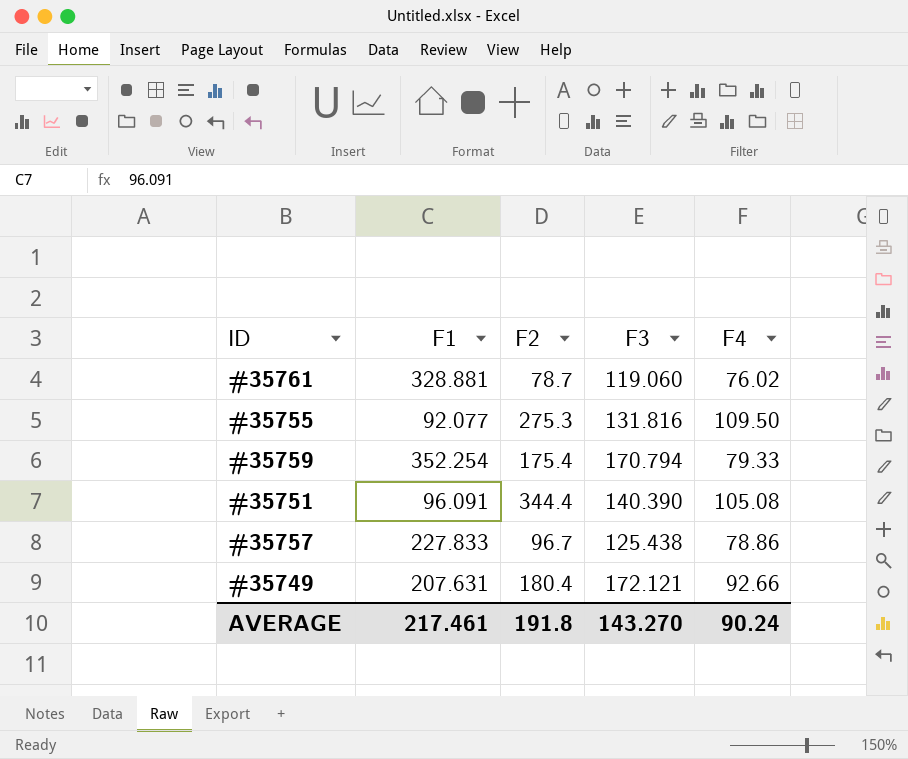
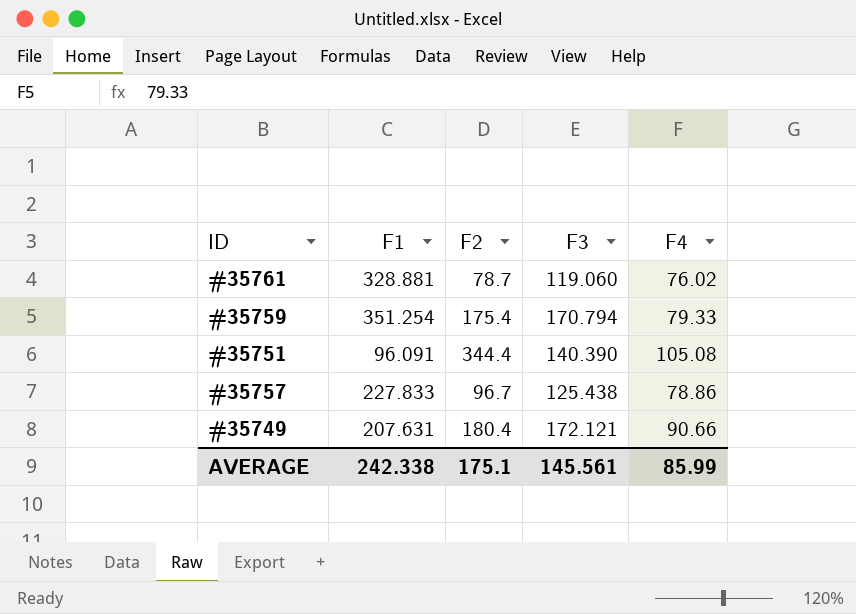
row #35755: 92.077 | 275.3 | 131.816 | 109.50 -> none
#35759 | F1: 352.254 -> 351.254
#35749 | F4: 92.66 -> 90.66
AVERAGE | F1: 217.461 -> 242.338
AVERAGE | F2: 191.8 -> 175.1
AVERAGE | F3: 143.270 -> 145.561
AVERAGE | F4: 90.24 -> 85.99

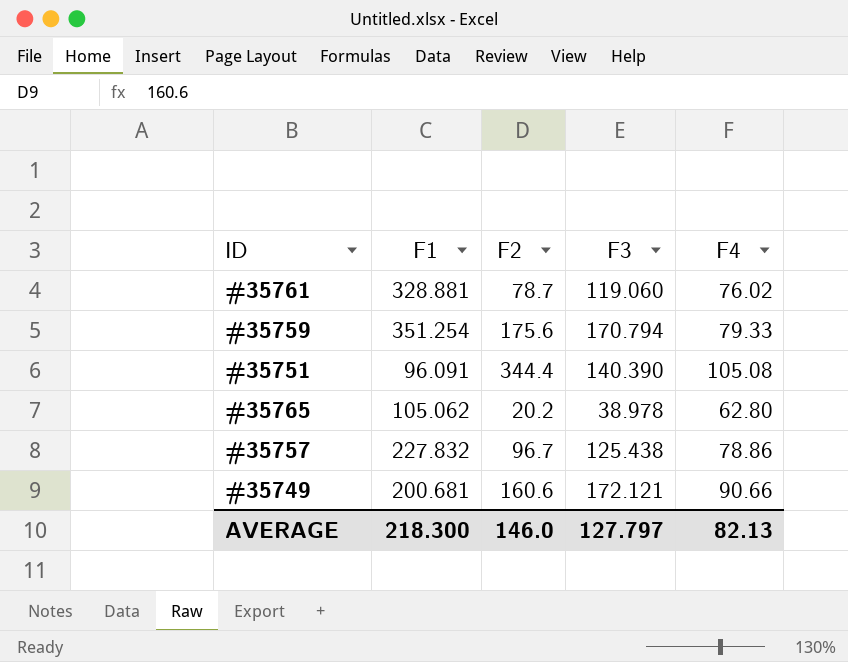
#35759 | F2: 175.4 -> 175.6
row #35765: none -> 105.062 | 20.2 | 38.978 | 62.80
#35757 | F1: 227.833 -> 227.832
#35749 | F1: 207.631 -> 200.681
#35749 | F2: 180.4 -> 160.6
AVERAGE | F1: 242.338 -> 218.300
AVERAGE | F2: 175.1 -> 146.0
AVERAGE | F3: 145.561 -> 127.797
AVERAGE | F4: 85.99 -> 82.13

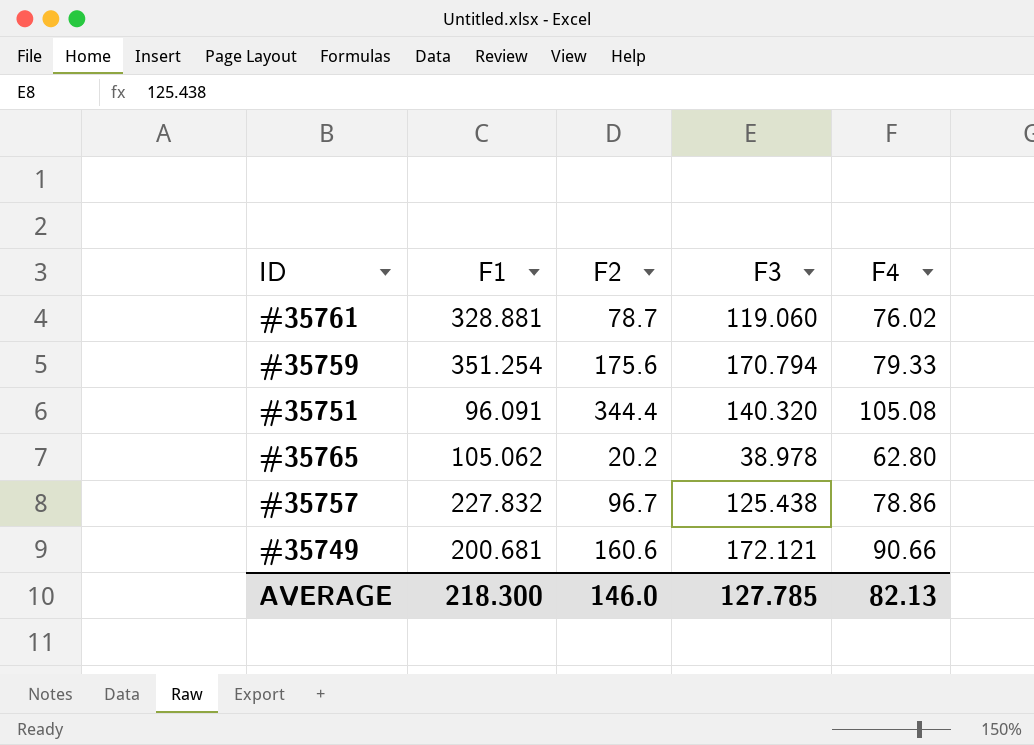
#35751 | F3: 140.390 -> 140.320
AVERAGE | F3: 127.797 -> 127.785

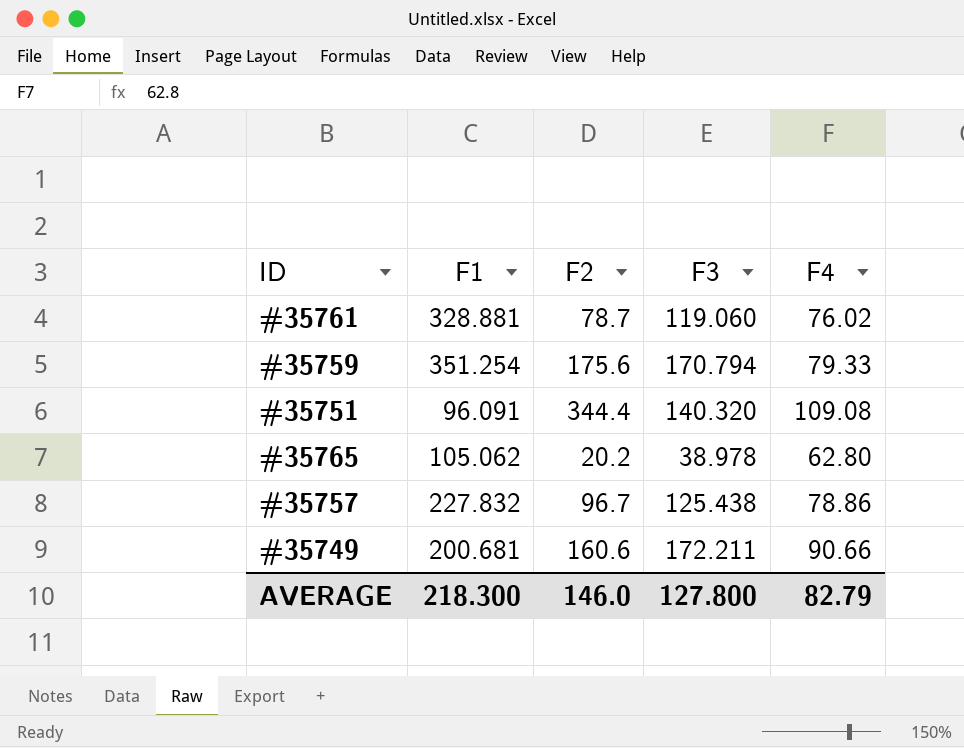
#35751 | F4: 105.08 -> 109.08
#35749 | F3: 172.121 -> 172.211
AVERAGE | F3: 127.785 -> 127.800
AVERAGE | F4: 82.13 -> 82.79

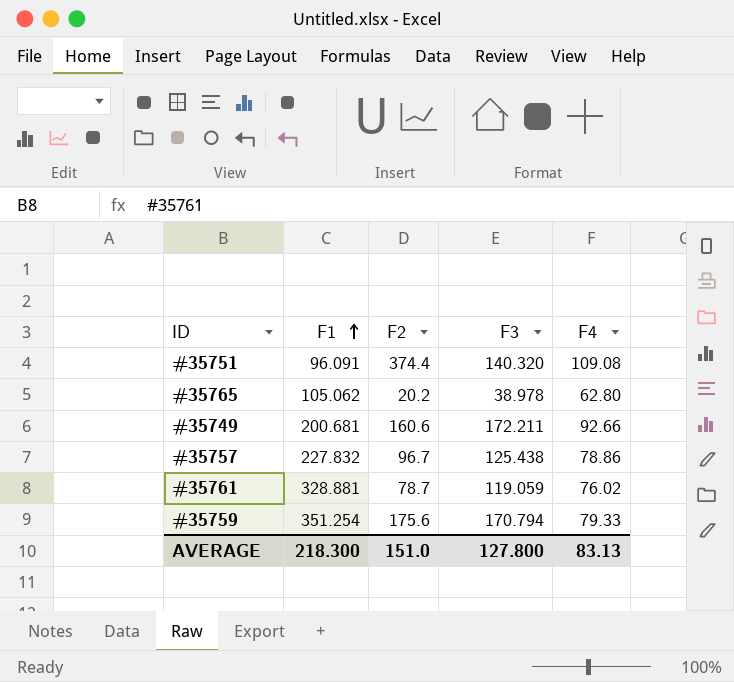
row order: none -> F1 ascending
#35751 | F2: 344.4 -> 374.4
#35749 | F4: 90.66 -> 92.66
#35761 | F3: 119.060 -> 119.059
AVERAGE | F2: 146.0 -> 151.0
AVERAGE | F4: 82.79 -> 83.13

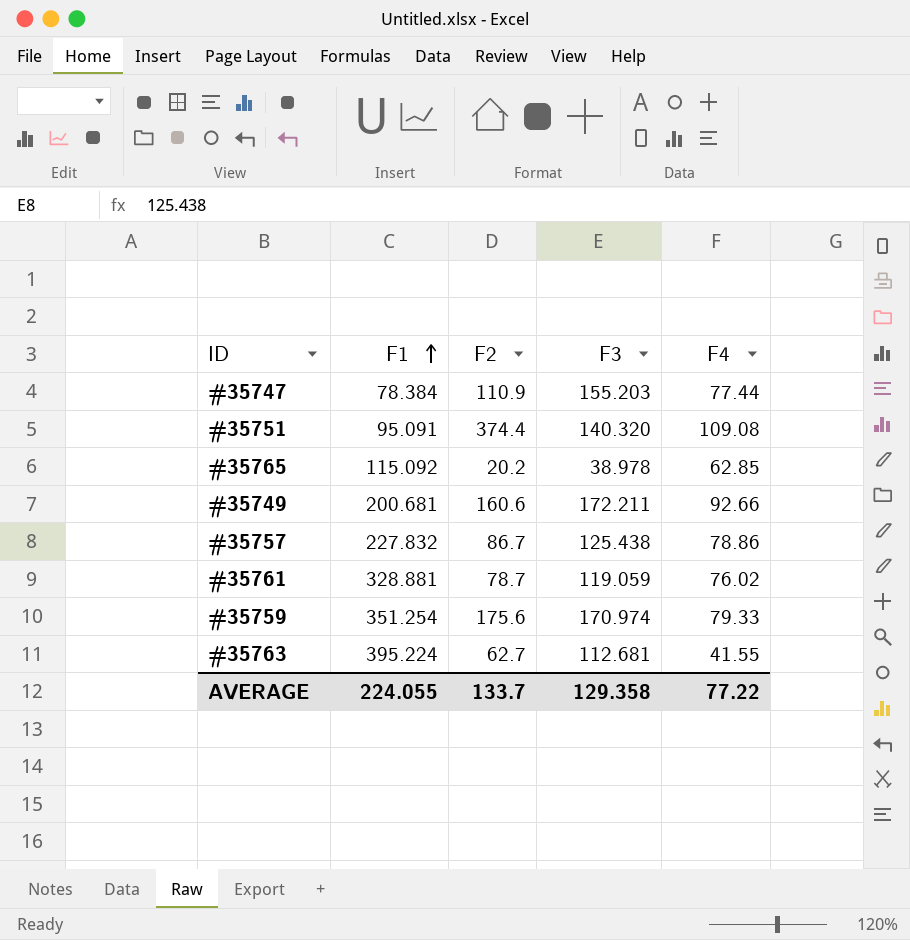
row #35747: none -> 78.384 | 110.9 | 155.203 | 77.44
#35751 | F1: 96.091 -> 95.091
#35765 | F1: 105.062 -> 115.092
#35765 | F4: 62.80 -> 62.85
#35757 | F2: 96.7 -> 86.7
#35759 | F3: 170.794 -> 170.974
row #35763: none -> 395.224 | 62.7 | 112.681 | 41.55
AVERAGE | F1: 218.300 -> 224.055
AVERAGE | F2: 151.0 -> 133.7
AVERAGE | F3: 127.800 -> 129.358
AVERAGE | F4: 83.13 -> 77.22

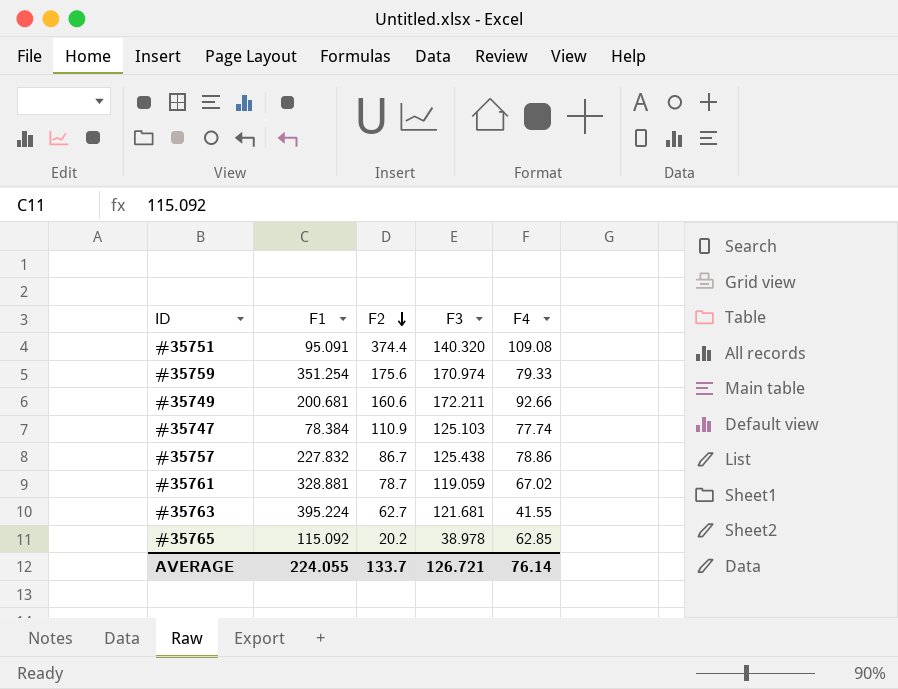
row order: F1 ascending -> F2 descending
#35747 | F3: 155.203 -> 125.103
#35747 | F4: 77.44 -> 77.74
#35761 | F4: 76.02 -> 67.02
#35763 | F3: 112.681 -> 121.681
AVERAGE | F3: 129.358 -> 126.721
AVERAGE | F4: 77.22 -> 76.14

